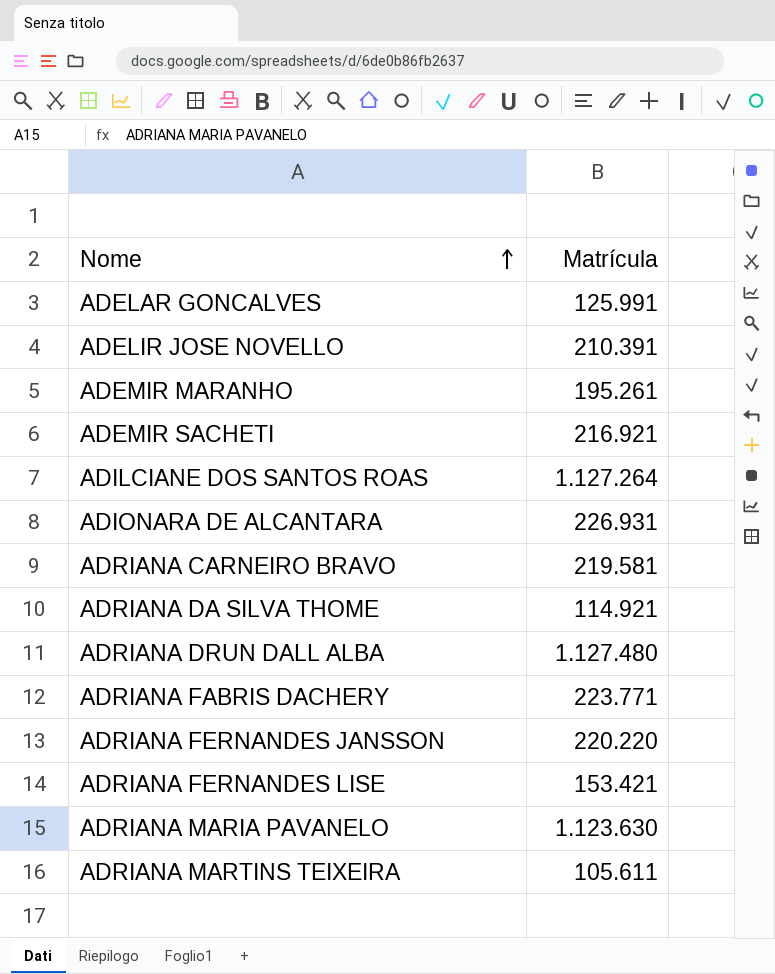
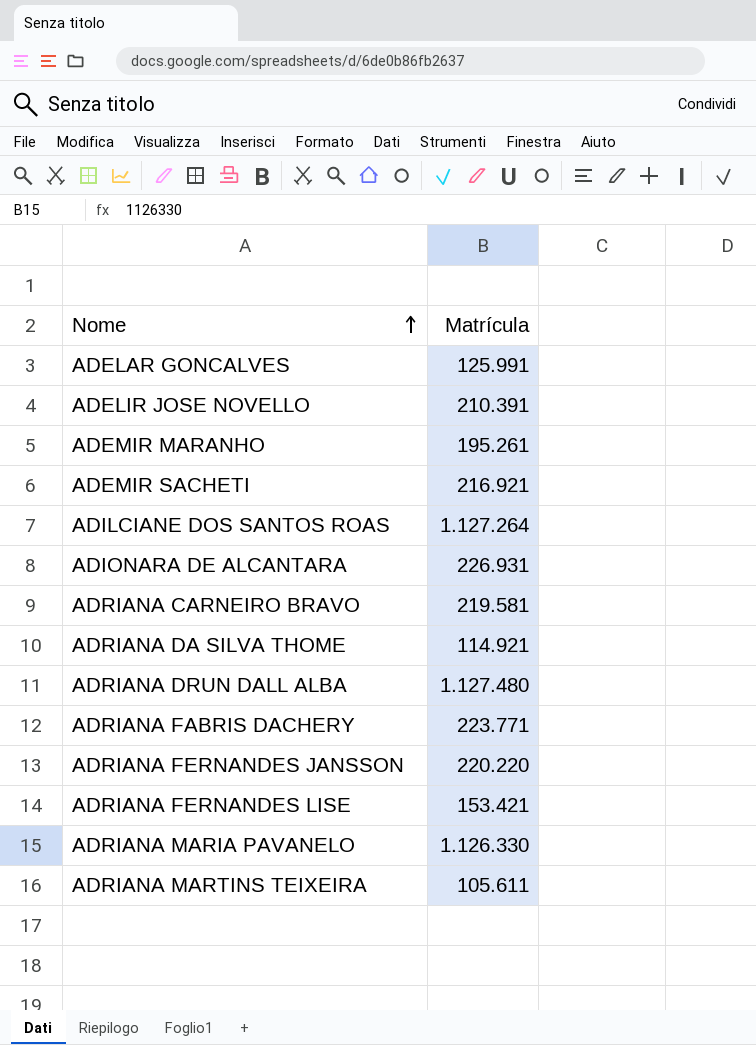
ADRIANA MARIA PAVANELO | Matrícula: 1.123.630 -> 1.126.330

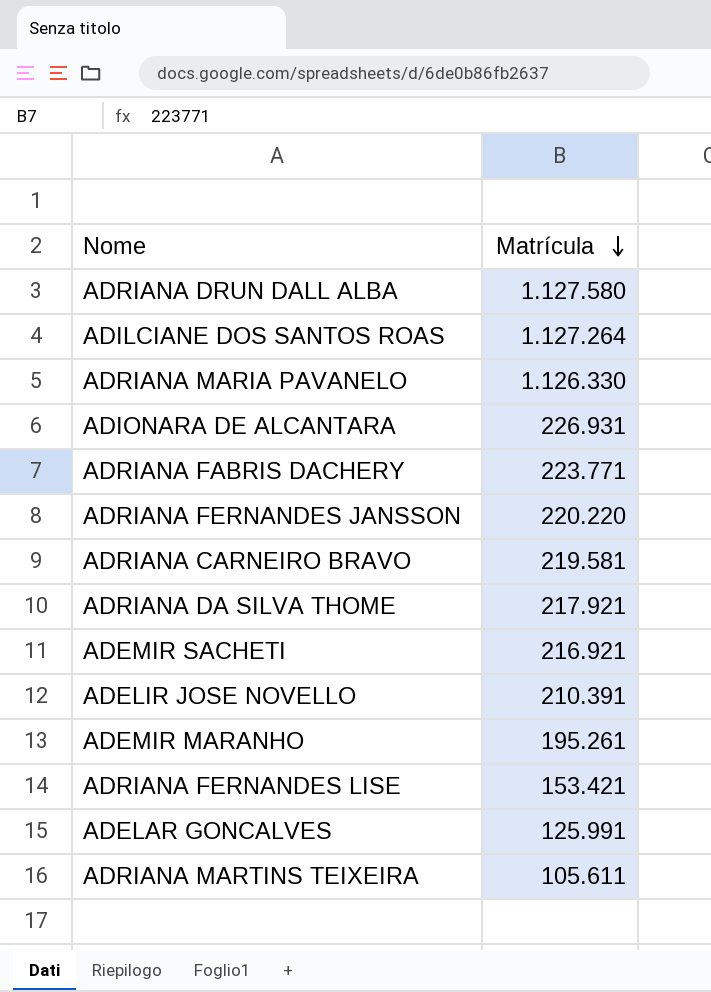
row order: Nome ascending -> Matrícula descending
ADRIANA DRUN DALL ALBA | Matrícula: 1.127.480 -> 1.127.580
ADRIANA DA SILVA THOME | Matrícula: 114.921 -> 217.921

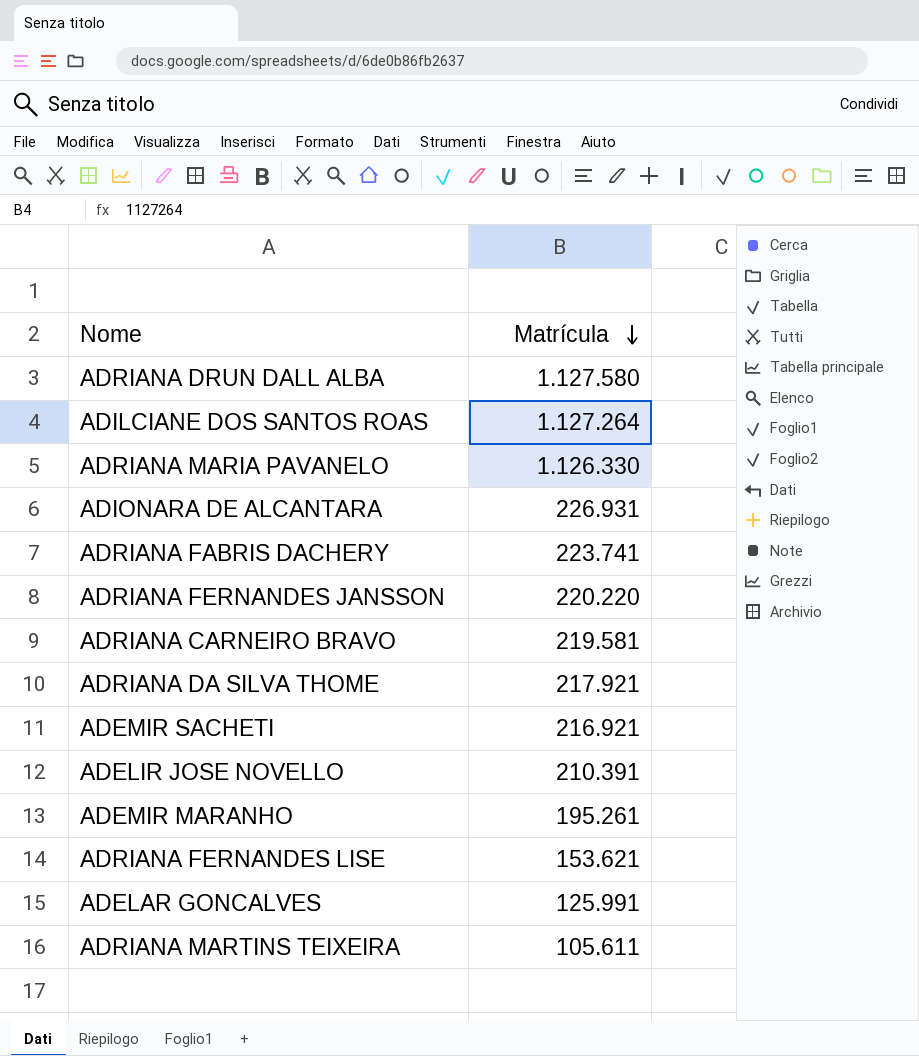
ADRIANA FABRIS DACHERY | Matrícula: 223.771 -> 223.741
ADRIANA FERNANDES LISE | Matrícula: 153.421 -> 153.621

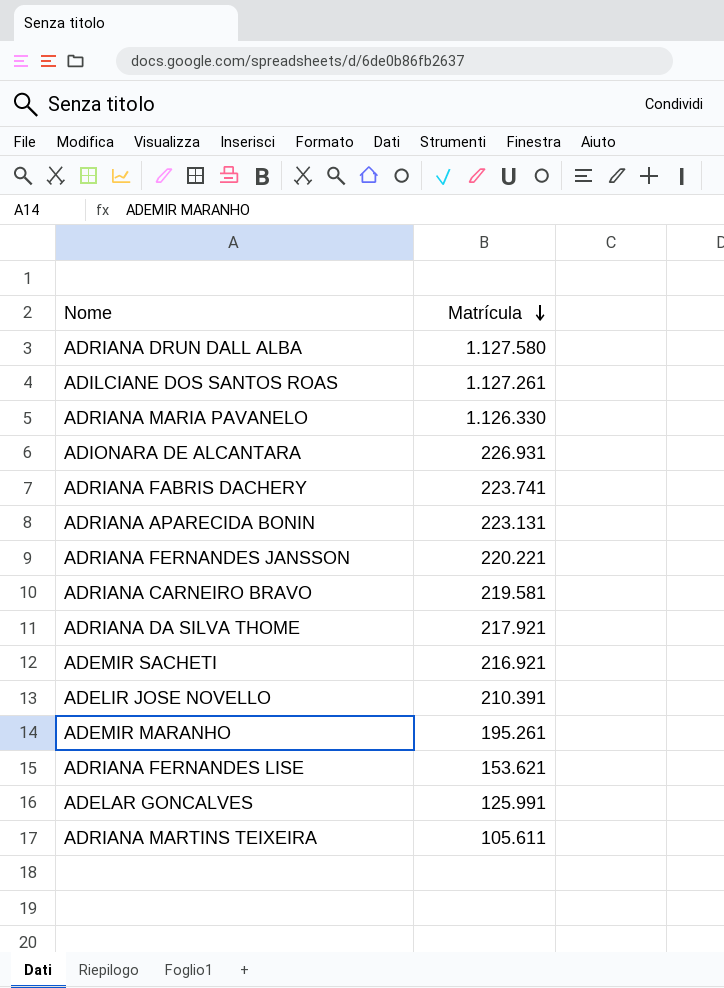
ADILCIANE DOS SANTOS ROAS | Matrícula: 1.127.264 -> 1.127.261
row ADRIANA APARECIDA BONIN: none -> 223.131
ADRIANA FERNANDES JANSSON | Matrícula: 220.220 -> 220.221

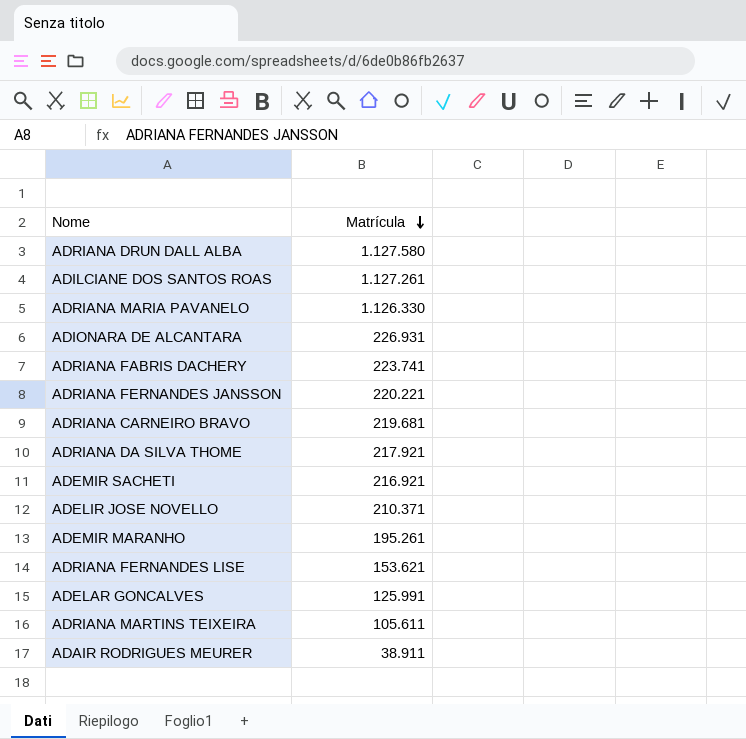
row ADRIANA APARECIDA BONIN: 223.131 -> none
ADRIANA CARNEIRO BRAVO | Matrícula: 219.581 -> 219.681
ADELIR JOSE NOVELLO | Matrícula: 210.391 -> 210.371
row ADAIR RODRIGUES MEURER: none -> 38.911

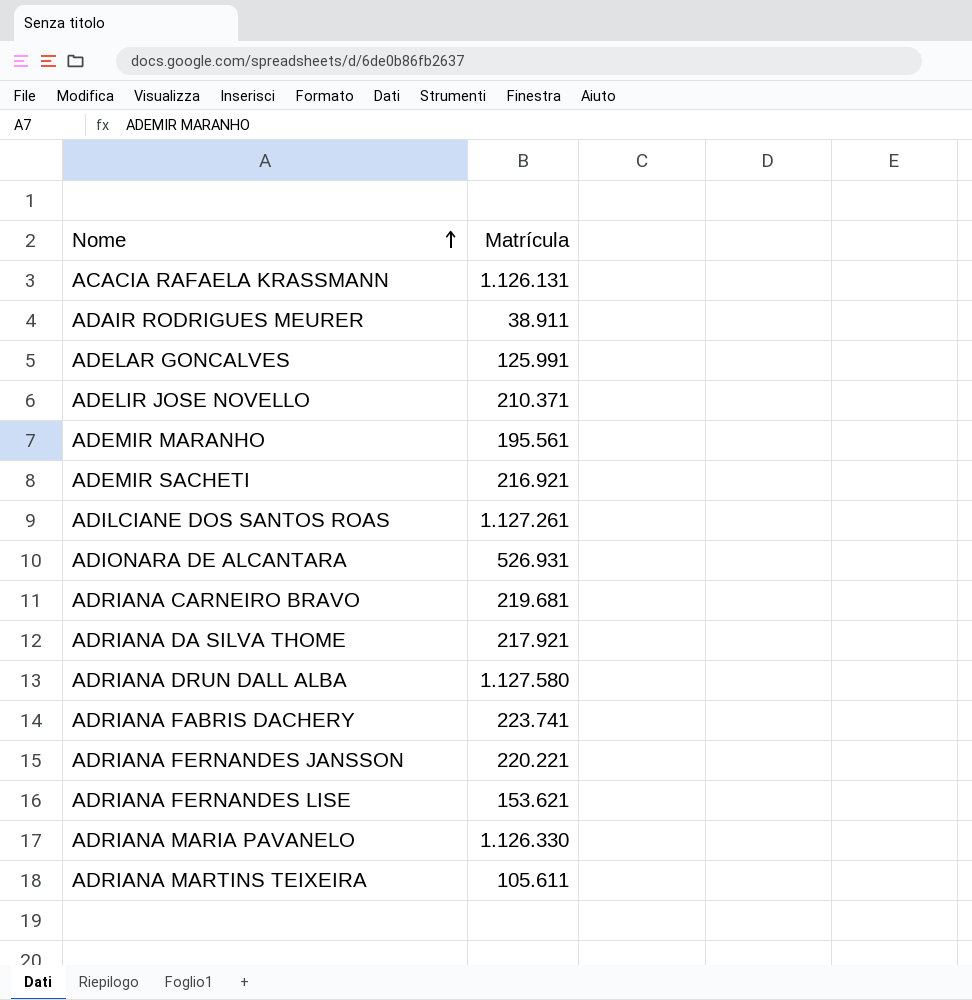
row order: Matrícula descending -> Nome ascending
row ACACIA RAFAELA KRASSMANN: none -> 1.126.131
ADEMIR MARANHO | Matrícula: 195.261 -> 195.561
ADIONARA DE ALCANTARA | Matrícula: 226.931 -> 526.931

